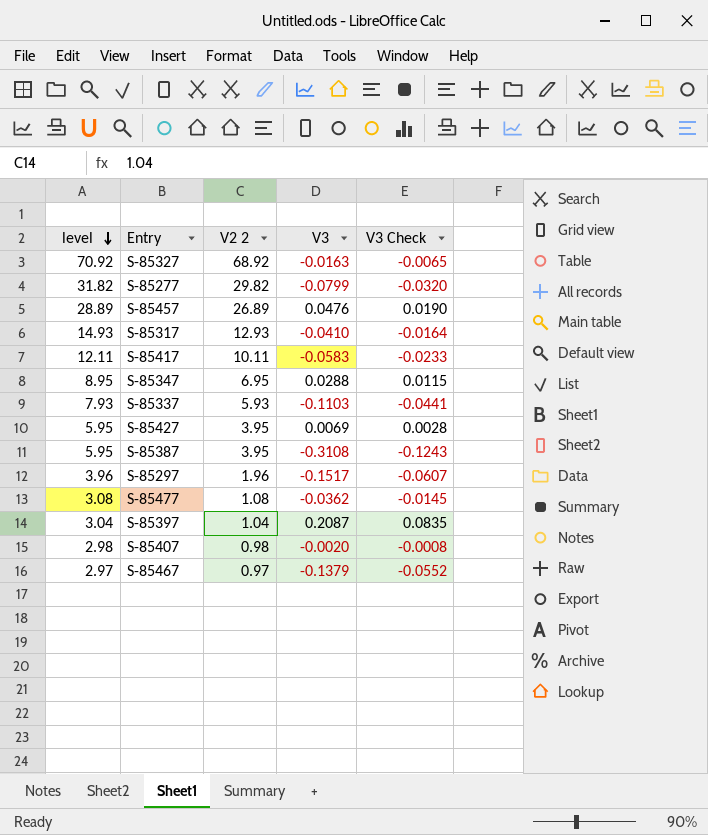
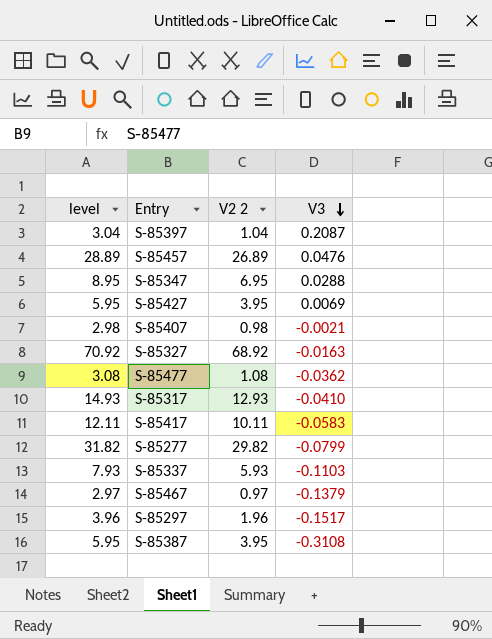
row order: level descending -> V3 descending
column V3 Check | formula: [V3] * 0.4 -> none
S-85407 | V3: -0.0020 -> -0.0021

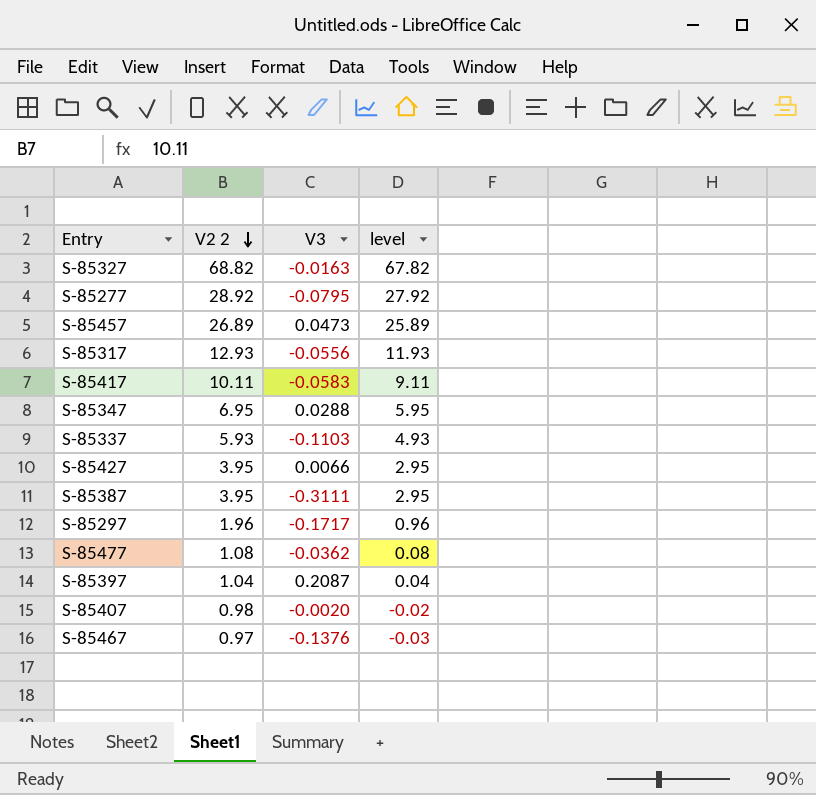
row order: V3 descending -> V2 2 descending
column level | formula: [V2 2] + 2 -> [V2 2] - 1
column level | position: 1 -> 4
S-85327 | V2 2: 68.92 -> 68.82
S-85277 | V2 2: 29.82 -> 28.92
S-85277 | V3: -0.0799 -> -0.0795
S-85457 | V3: 0.0476 -> 0.0473
S-85317 | V3: -0.0410 -> -0.0556
S-85427 | V3: 0.0069 -> 0.0066
S-85387 | V3: -0.3108 -> -0.3111
S-85297 | V3: -0.1517 -> -0.1717
S-85407 | V3: -0.0021 -> -0.0020
S-85467 | V3: -0.1379 -> -0.1376

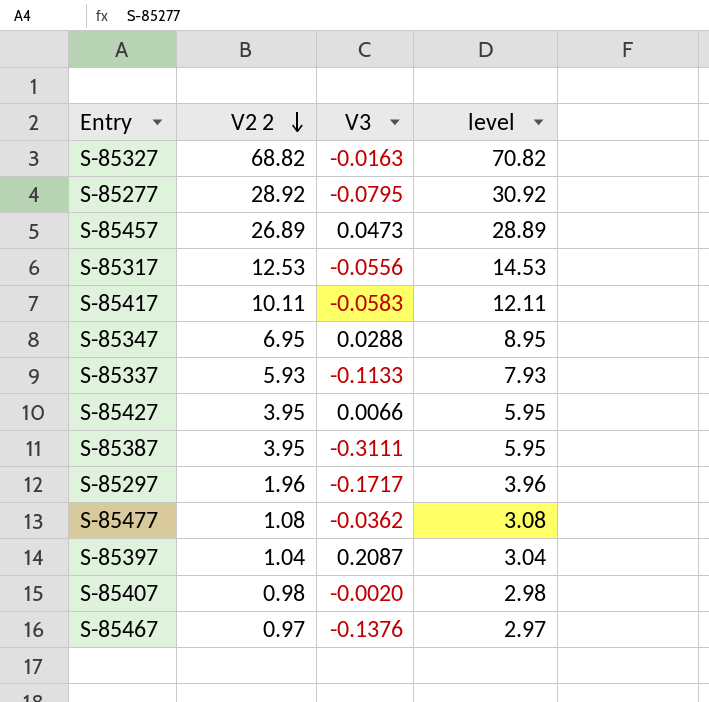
column level | formula: [V2 2] - 1 -> [V2 2] + 2
S-85317 | V2 2: 12.93 -> 12.53
S-85337 | V3: -0.1103 -> -0.1133

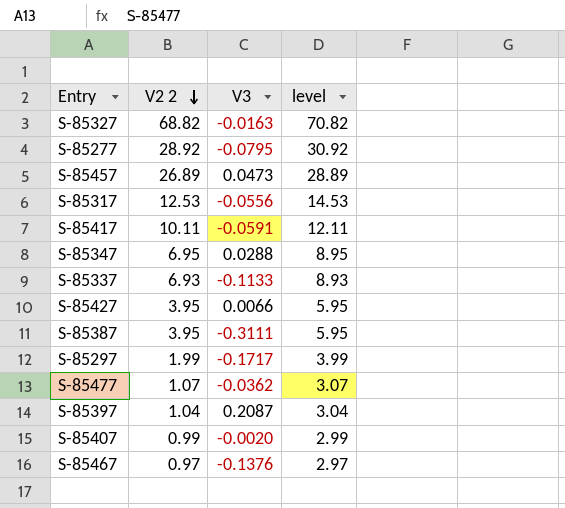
S-85417 | V3: -0.0583 -> -0.0591
S-85337 | V2 2: 5.93 -> 6.93
S-85337 | level: 7.93 -> 8.93
S-85297 | V2 2: 1.96 -> 1.99
S-85297 | level: 3.96 -> 3.99
S-85477 | V2 2: 1.08 -> 1.07
S-85477 | level: 3.08 -> 3.07
S-85407 | V2 2: 0.98 -> 0.99
S-85407 | level: 2.98 -> 2.99

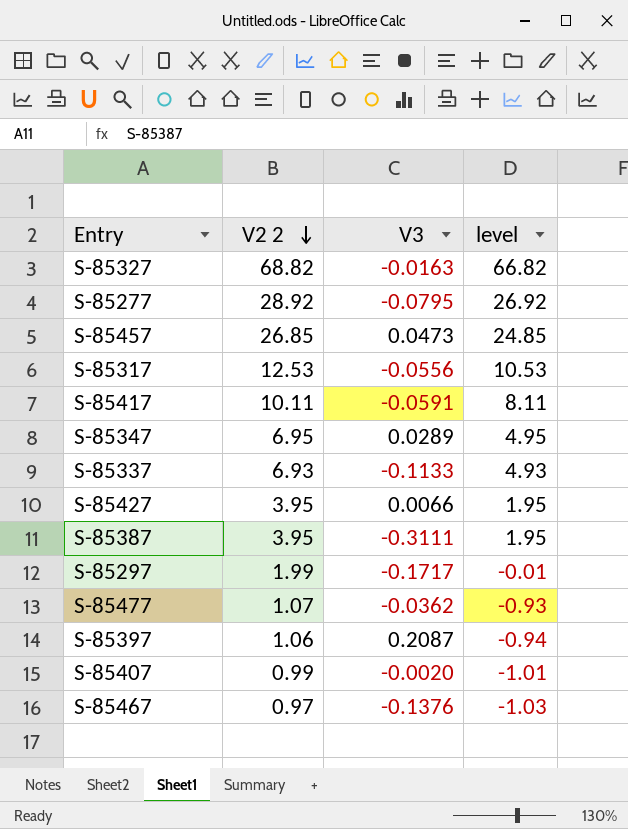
column level | formula: [V2 2] + 2 -> [V2 2] - 2
S-85457 | V2 2: 26.89 -> 26.85
S-85347 | V3: 0.0288 -> 0.0289
S-85397 | V2 2: 1.04 -> 1.06

